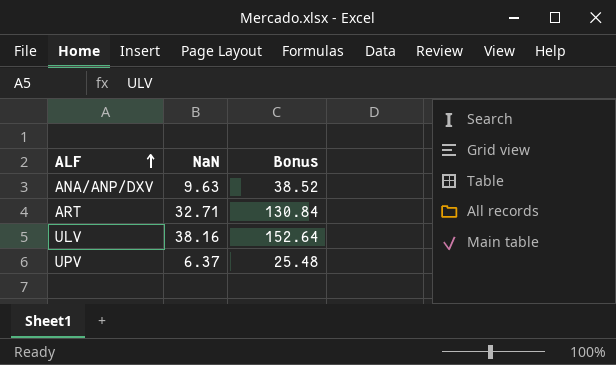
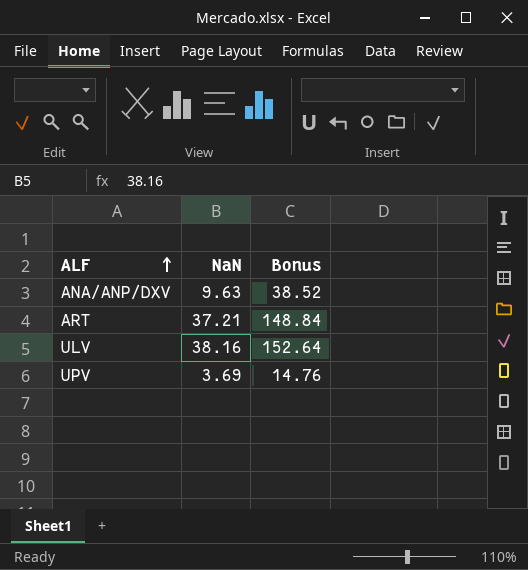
ART | NaN: 32.71 -> 37.21
ART | Bonus: 130.84 -> 148.84
UPV | NaN: 6.37 -> 3.69
UPV | Bonus: 25.48 -> 14.76

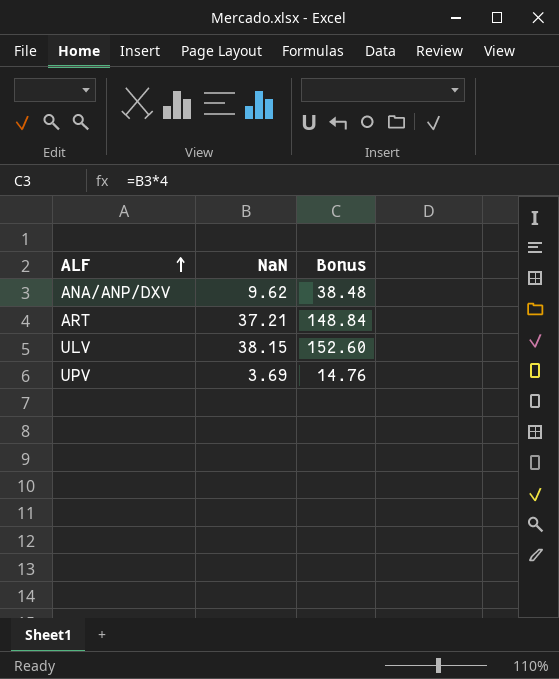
ANA/ANP/DXV | NaN: 9.63 -> 9.62
ANA/ANP/DXV | Bonus: 38.52 -> 38.48
ULV | NaN: 38.16 -> 38.15
ULV | Bonus: 152.64 -> 152.60

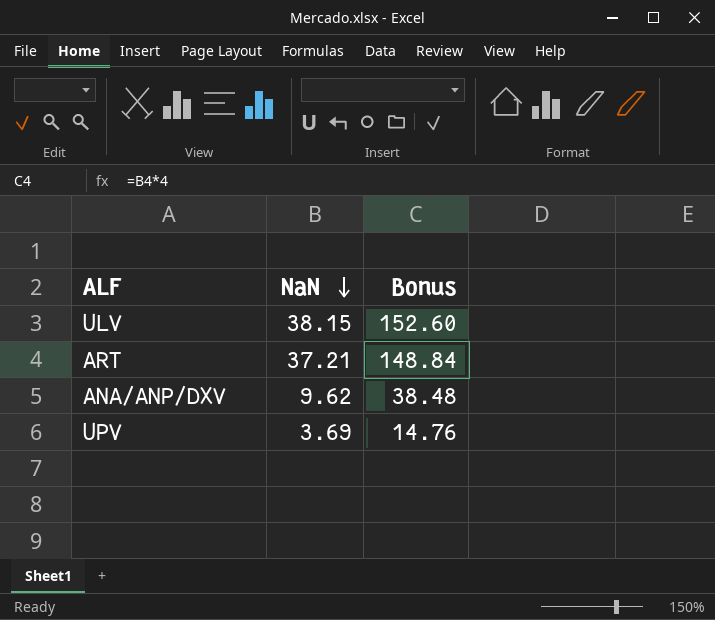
row order: ALF ascending -> NaN descending

